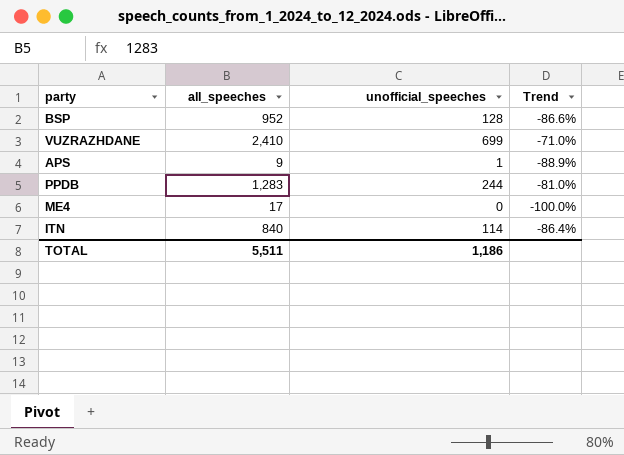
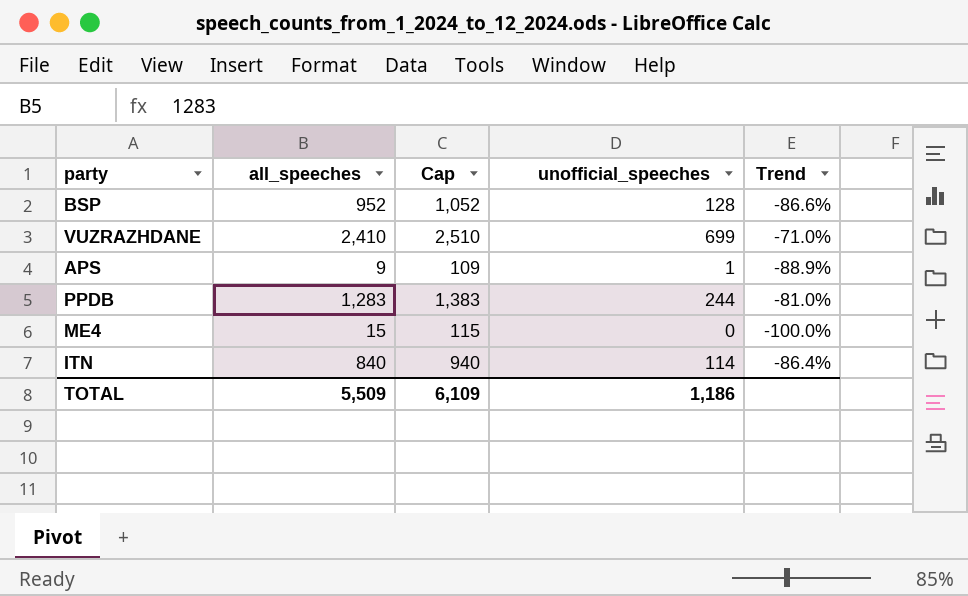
column Cap | formula: none -> [all_speeches] + 100
ME4 | all_speeches: 17 -> 15
TOTAL | all_speeches: 5,511 -> 5,509

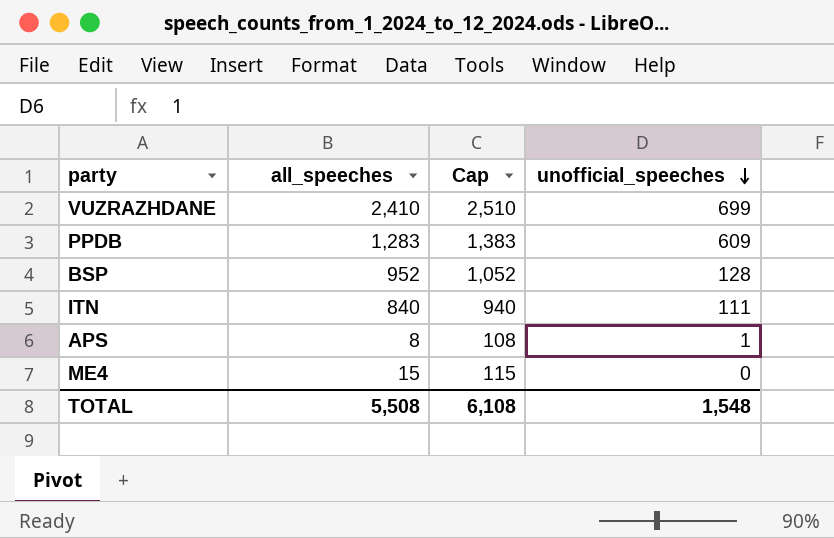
row order: none -> unofficial_speeches descending
column Trend | formula: ([unofficial_speeches] - [all_speeches]) / [all_speeches] -> none
PPDB | unofficial_speeches: 244 -> 609
ITN | unofficial_speeches: 114 -> 111
APS | all_speeches: 9 -> 8
APS | Cap: 109 -> 108
TOTAL | all_speeches: 5,509 -> 5,508
TOTAL | Cap: 6,109 -> 6,108
TOTAL | unofficial_speeches: 1,186 -> 1,548

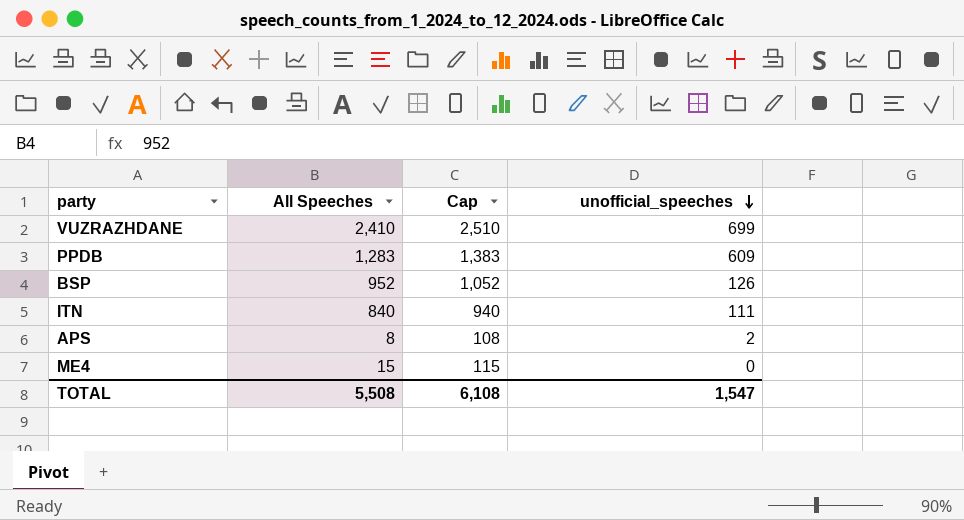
column name: all_speeches -> All Speeches
BSP | unofficial_speeches: 128 -> 126
APS | unofficial_speeches: 1 -> 2
TOTAL | unofficial_speeches: 1,548 -> 1,547

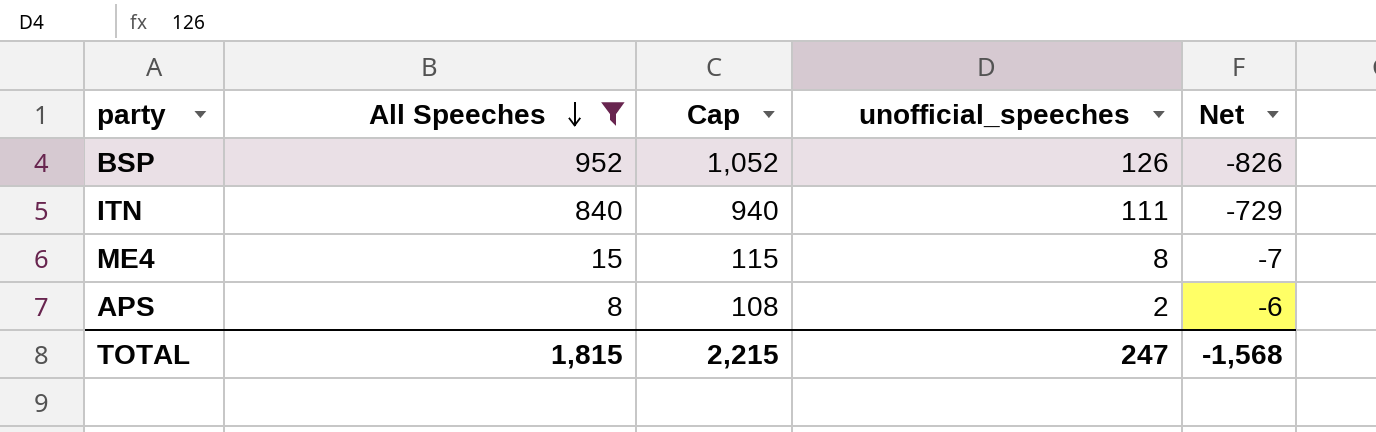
filter: none -> All Speeches <= 952
row order: unofficial_speeches descending -> All Speeches descending
column Net | formula: none -> [unofficial_speeches] - [All Speeches]
ME4 | unofficial_speeches: 0 -> 8
TOTAL | All Speeches: 5,508 -> 1,815
TOTAL | Cap: 6,108 -> 2,215
TOTAL | unofficial_speeches: 1,547 -> 247

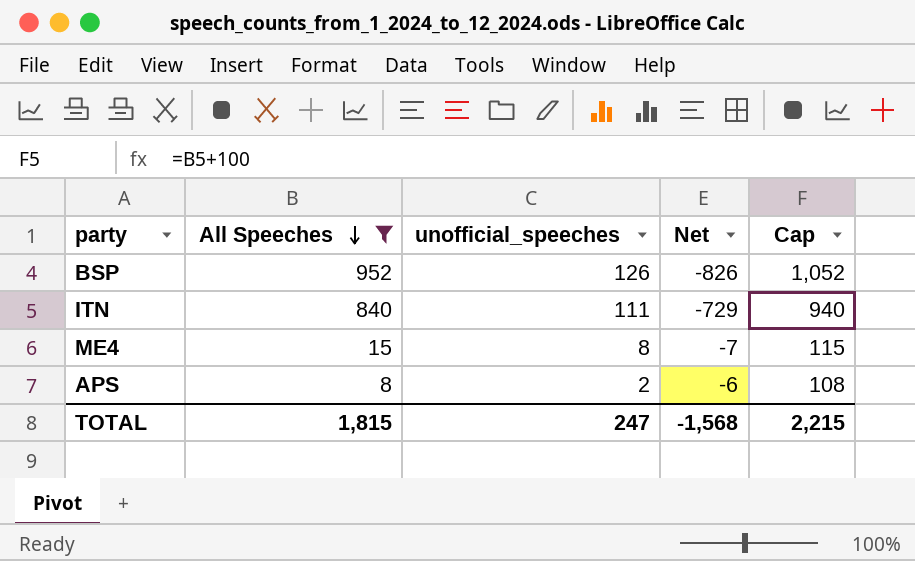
column Cap | position: 3 -> 5

